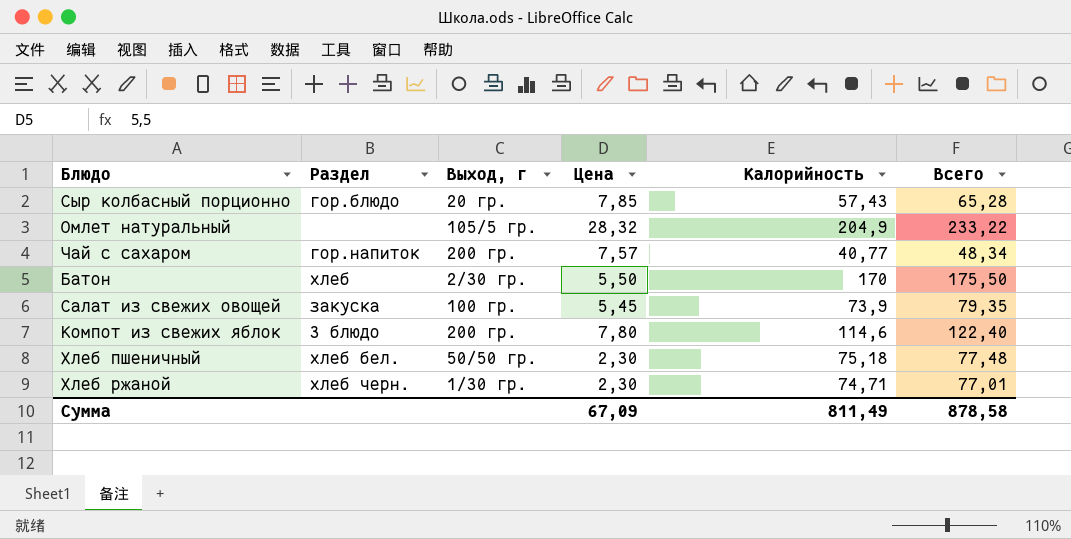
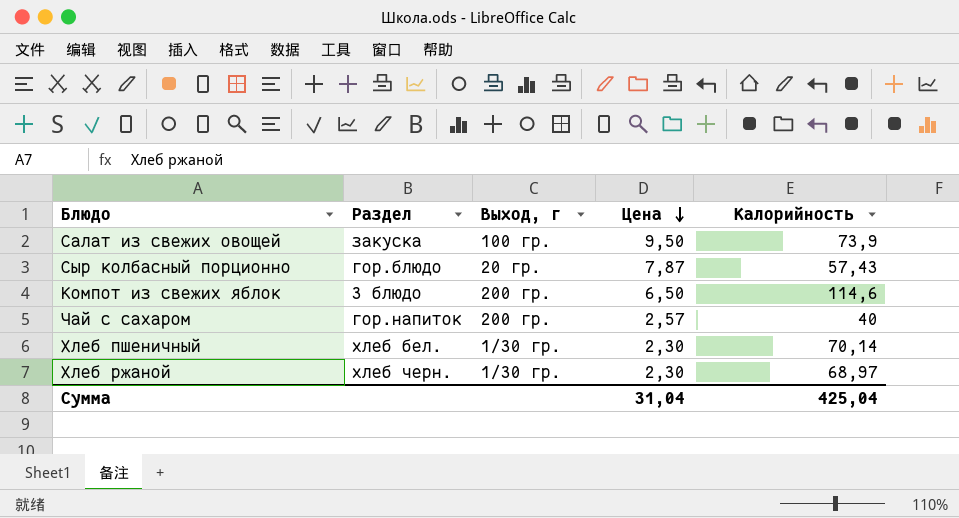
row order: none -> Цена descending
column Всего | formula: [Цена] + [Калорийность] -> none
row Омлет натуральный: none | 105/5 гр. | 28,32 | 204,9 | 233,22 -> none
row Батон: хлеб | 2/30 гр. | 5,50 | 170 | 175,50 -> none
Салат из свежих овощей | Цена: 5,45 -> 9,50
Сыр колбасный порционно | Цена: 7,85 -> 7,87
Компот из свежих яблок | Цена: 7,80 -> 6,50
Чай с сахаром | Цена: 7,57 -> 2,57
Чай с сахаром | Калорийность: 40,77 -> 40
Хлеб пшеничный | Выход, г: 50/50 гр. -> 1/30 гр.
Хлеб пшеничный | Калорийность: 75,18 -> 70,14
Хлеб ржаной | Калорийность: 74,71 -> 68,97
Сумма | Цена: 67,09 -> 31,04
Сумма | Калорийность: 811,49 -> 425,04

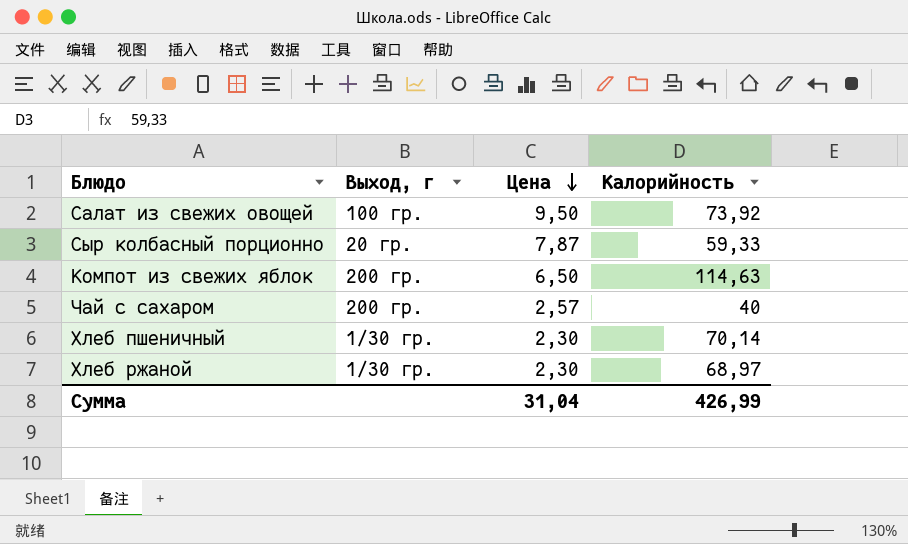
column Раздел | position: 2 -> none
Салат из свежих овощей | Калорийность: 73,9 -> 73,92
Сыр колбасный порционно | Калорийность: 57,43 -> 59,33
Компот из свежих яблок | Калорийность: 114,6 -> 114,63
Сумма | Калорийность: 425,04 -> 426,99

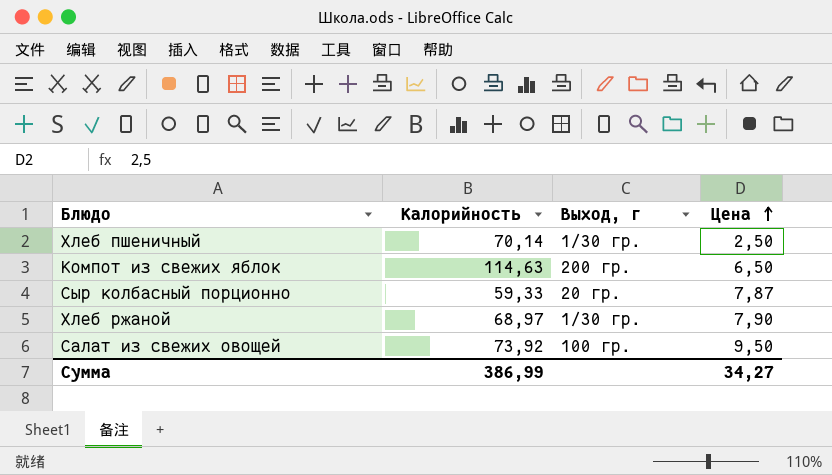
row order: Цена descending -> Цена ascending
column Калорийность | position: 4 -> 2
row Чай с сахаром: 200 гр. | 2,57 | 40 -> none
Хлеб пшеничный | Цена: 2,30 -> 2,50
Хлеб ржаной | Цена: 2,30 -> 7,90
Сумма | Калорийность: 426,99 -> 386,99
Сумма | Цена: 31,04 -> 34,27

